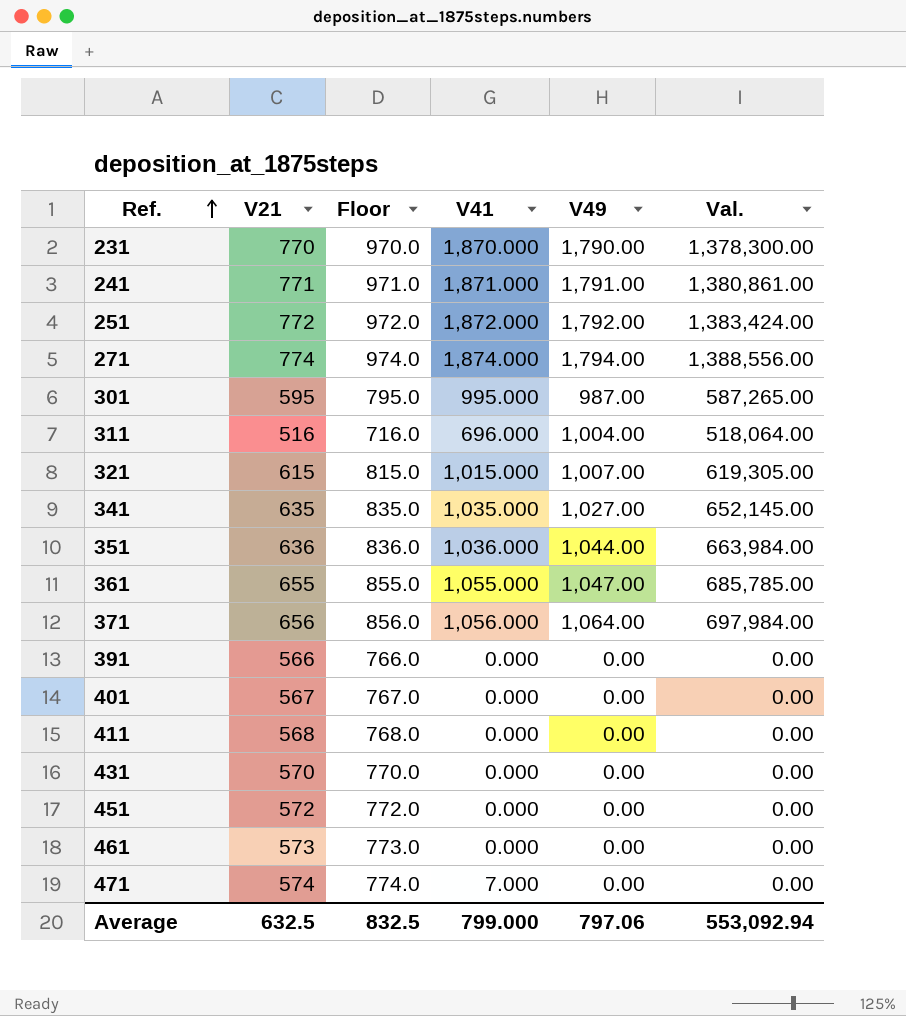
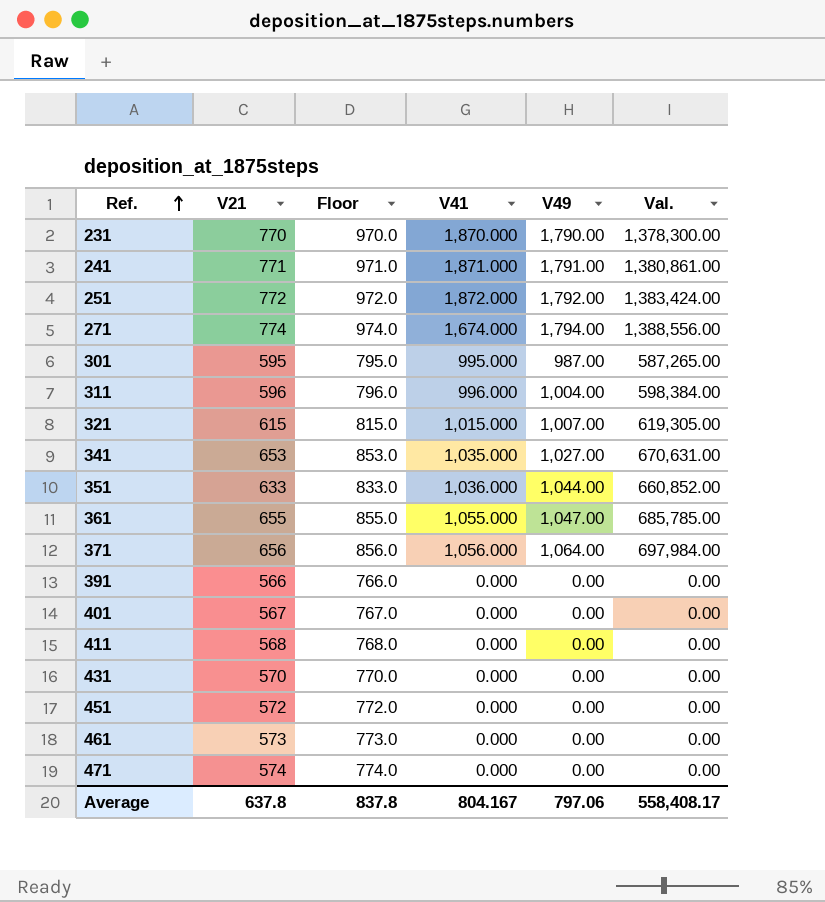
271 | V41: 1,874.000 -> 1,674.000
311 | V21: 516 -> 596
311 | Floor: 716.0 -> 796.0
311 | V41: 696.000 -> 996.000
311 | Val.: 518,064.00 -> 598,384.00
341 | V21: 635 -> 653
341 | Floor: 835.0 -> 853.0
341 | Val.: 652,145.00 -> 670,631.00
351 | V21: 636 -> 633
351 | Floor: 836.0 -> 833.0
351 | Val.: 663,984.00 -> 660,852.00
471 | V41: 7.000 -> 0.000
Average | V21: 632.5 -> 637.8
Average | Floor: 832.5 -> 837.8
Average | V41: 799.000 -> 804.167
Average | Val.: 553,092.94 -> 558,408.17

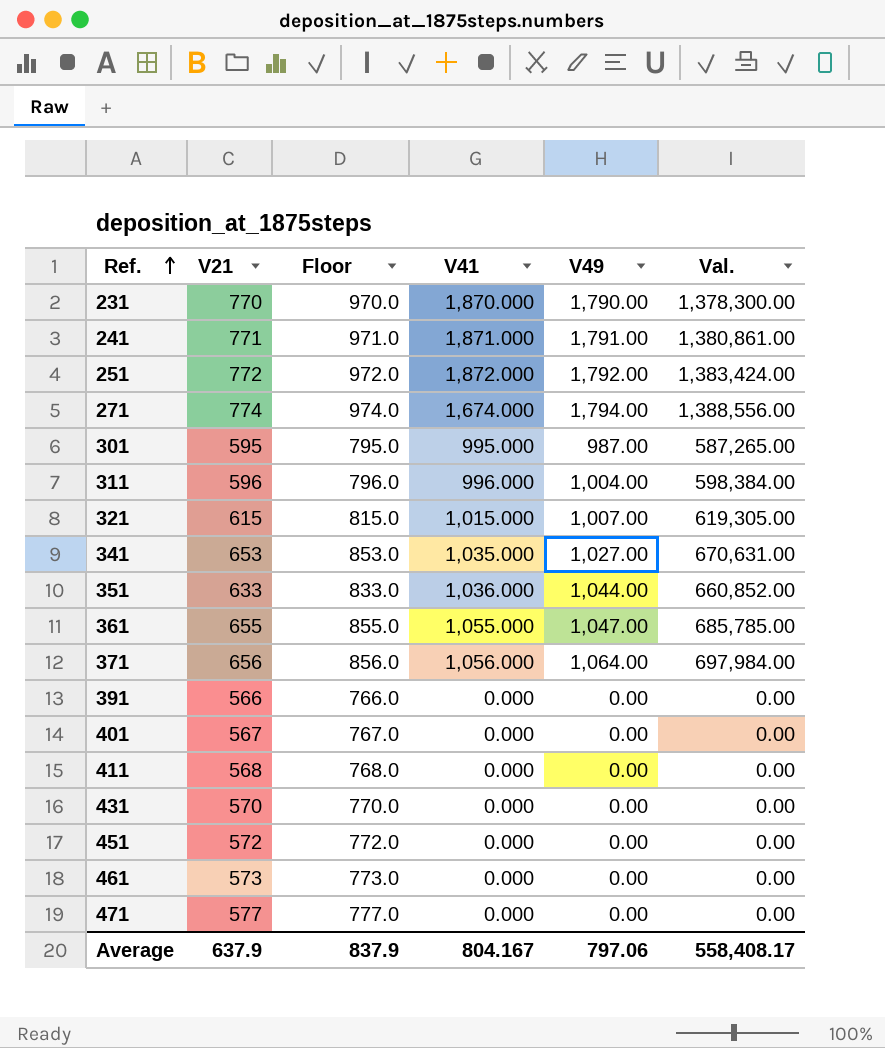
471 | V21: 574 -> 577
471 | Floor: 774.0 -> 777.0
Average | V21: 637.8 -> 637.9
Average | Floor: 837.8 -> 837.9

